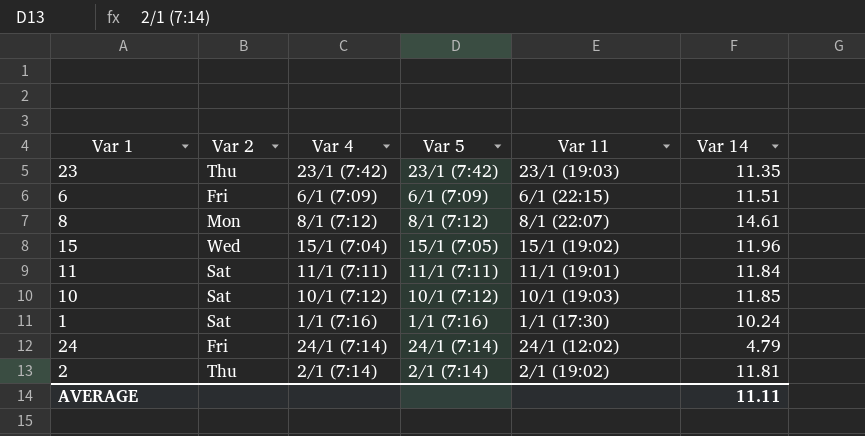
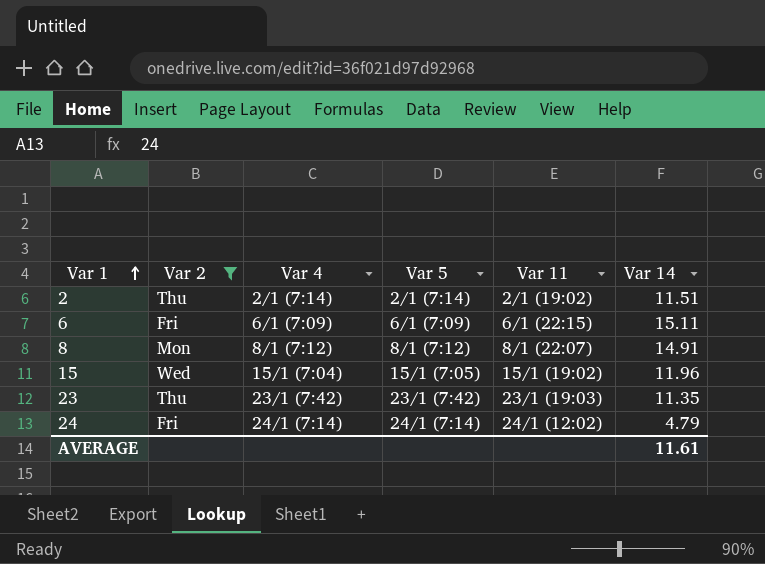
filter: none -> Var 2 != Sat
row order: none -> Var 1 ascending
2 | Var 14: 11.81 -> 11.51
6 | Var 14: 11.51 -> 15.11
8 | Var 14: 14.61 -> 14.91
AVERAGE | Var 14: 11.11 -> 11.61

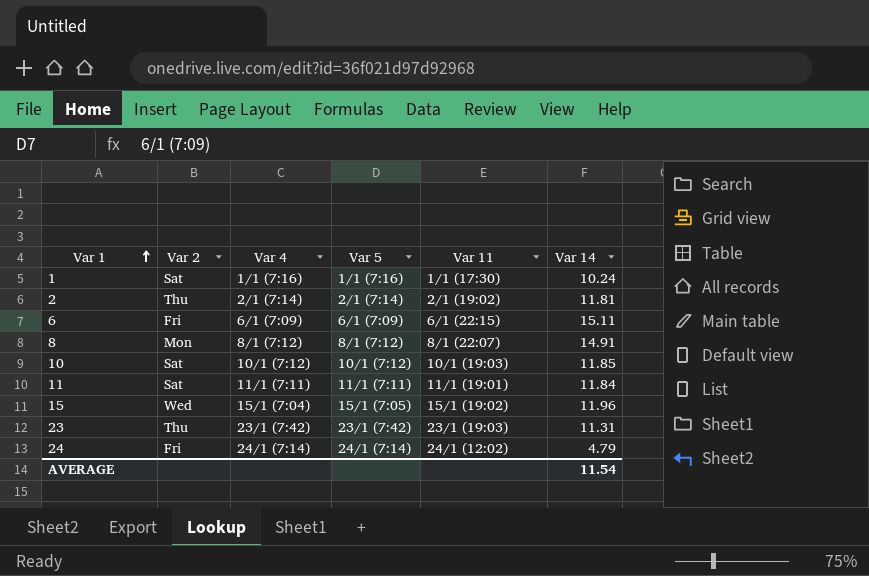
filter: Var 2 != Sat -> none
2 | Var 14: 11.51 -> 11.81
23 | Var 14: 11.35 -> 11.31
AVERAGE | Var 14: 11.61 -> 11.54

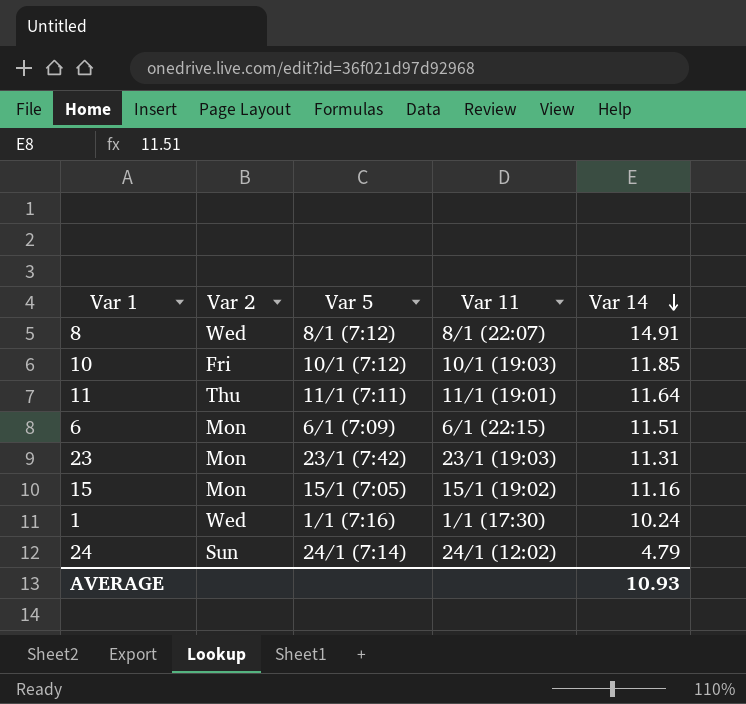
row order: Var 1 ascending -> Var 14 descending
column Var 4 | position: 3 -> none
row 2: Thu | 2/1 (7:14) | 2/1 (7:14) | 2/1 (19:02) | 11.81 -> none
8 | Var 2: Mon -> Wed
10 | Var 2: Sat -> Fri
11 | Var 2: Sat -> Thu
11 | Var 14: 11.84 -> 11.64
6 | Var 2: Fri -> Mon
6 | Var 14: 15.11 -> 11.51
23 | Var 2: Thu -> Mon
15 | Var 2: Wed -> Mon
15 | Var 14: 11.96 -> 11.16
1 | Var 2: Sat -> Wed
24 | Var 2: Fri -> Sun
AVERAGE | Var 14: 11.54 -> 10.93

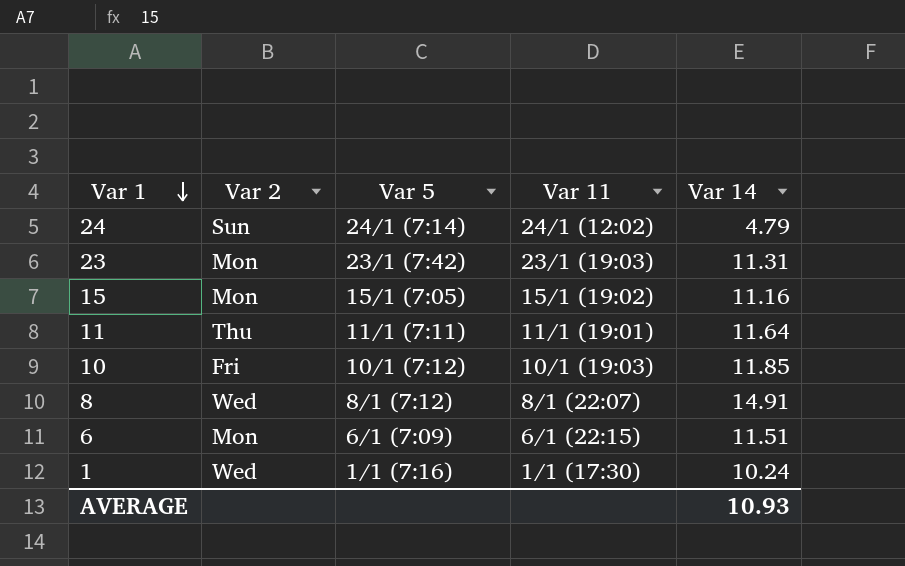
row order: Var 14 descending -> Var 1 descending

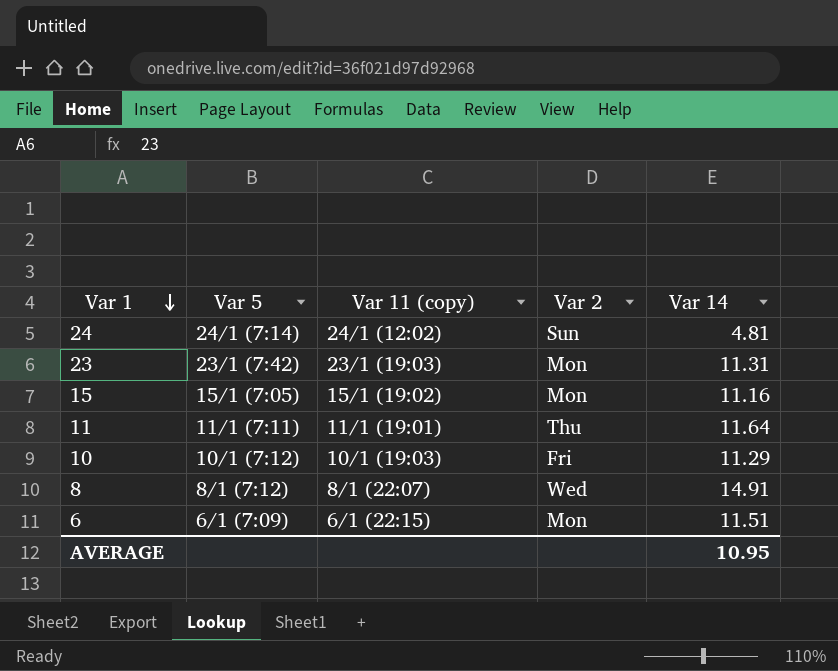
column name: Var 11 -> Var 11 (copy)
column Var 2 | position: 2 -> 4
row 1: Wed | 1/1 (7:16) | 1/1 (17:30) | 10.24 -> none
24 | Var 14: 4.79 -> 4.81
10 | Var 14: 11.85 -> 11.29
AVERAGE | Var 14: 10.93 -> 10.95

